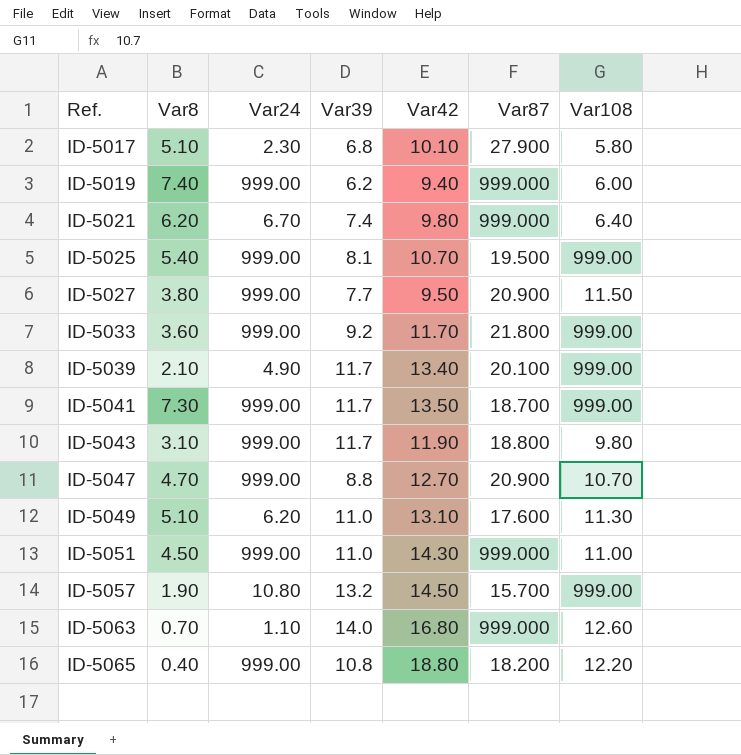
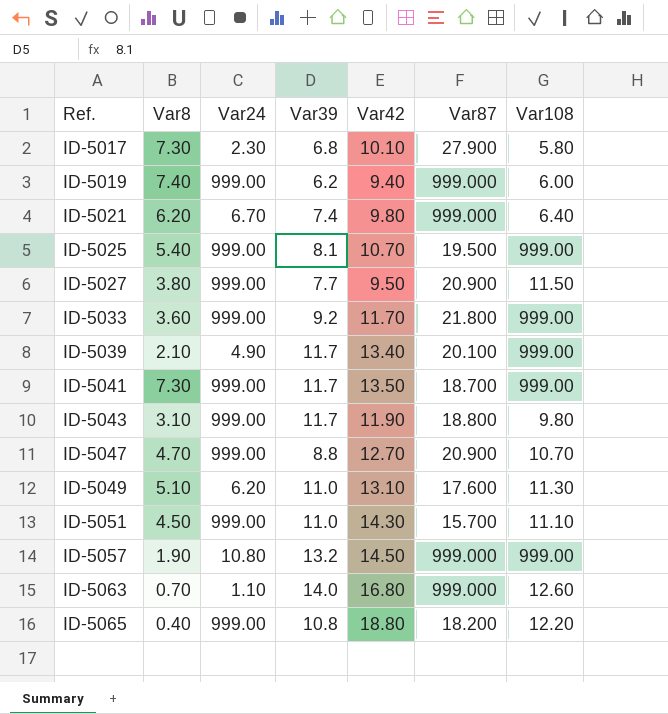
ID-5017 | Var8: 5.10 -> 7.30
ID-5051 | Var87: 999.000 -> 15.700
ID-5051 | Var108: 11.00 -> 11.10
ID-5057 | Var87: 15.700 -> 999.000

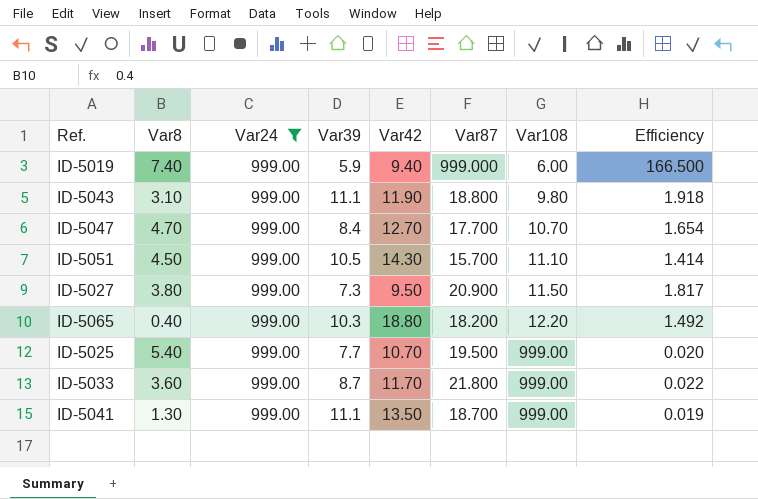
filter: none -> Var24 = 999.00
row order: Ref. ascending -> Var108 ascending
column Efficiency | formula: none -> [Var87] / [Var108]
ID-5019 | Var39: 6.2 -> 5.9
ID-5043 | Var39: 11.7 -> 11.1
ID-5047 | Var39: 8.8 -> 8.4
ID-5047 | Var87: 20.900 -> 17.700
ID-5051 | Var39: 11.0 -> 10.5
ID-5027 | Var39: 7.7 -> 7.3
ID-5065 | Var39: 10.8 -> 10.3
ID-5025 | Var39: 8.1 -> 7.7
ID-5033 | Var39: 9.2 -> 8.7
ID-5041 | Var8: 7.30 -> 1.30
ID-5041 | Var39: 11.7 -> 11.1

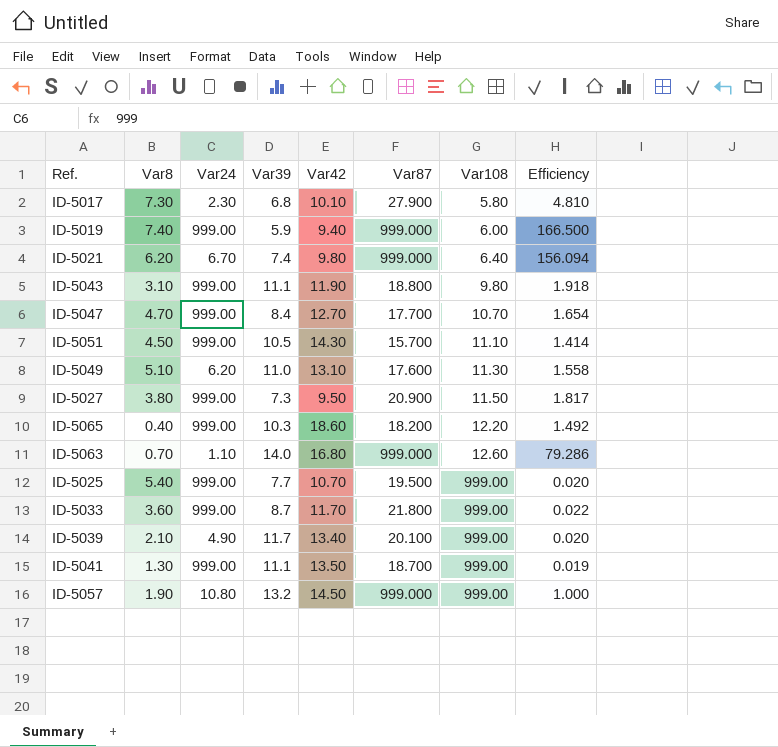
filter: Var24 = 999.00 -> none
ID-5065 | Var42: 18.80 -> 18.60

